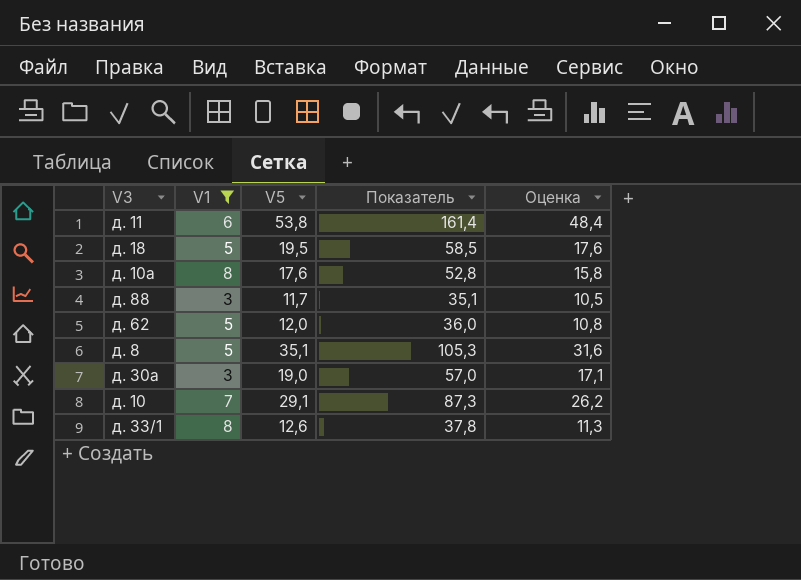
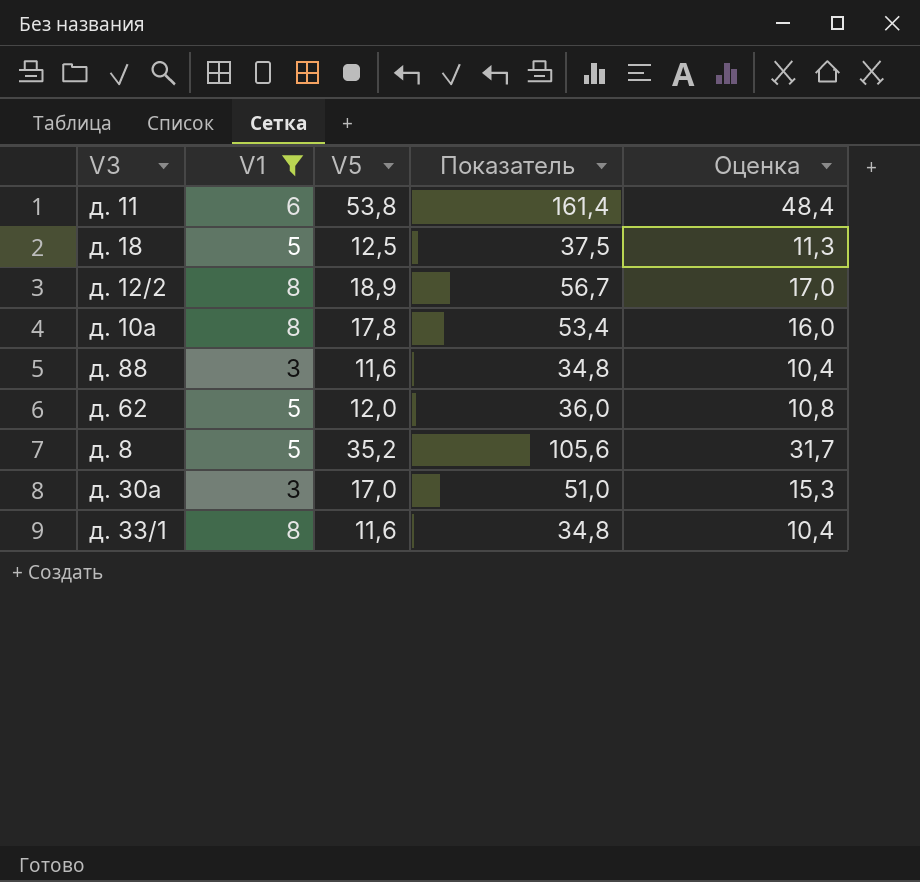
row д. 10: 7 | 29,1 | 87,3 | 26,2 -> none
д. 18 | V5: 19,5 -> 12,5
д. 18 | Показатель: 58,5 -> 37,5
д. 18 | Оценка: 17,6 -> 11,3
row д. 12/2: none -> 8 | 18,9 | 56,7 | 17,0
д. 10а | V5: 17,6 -> 17,8
д. 10а | Показатель: 52,8 -> 53,4
д. 10а | Оценка: 15,8 -> 16,0
д. 88 | V5: 11,7 -> 11,6
д. 88 | Показатель: 35,1 -> 34,8
д. 88 | Оценка: 10,5 -> 10,4
д. 8 | V5: 35,1 -> 35,2
д. 8 | Показатель: 105,3 -> 105,6
д. 8 | Оценка: 31,6 -> 31,7
д. 30а | V5: 19,0 -> 17,0
д. 30а | Показатель: 57,0 -> 51,0
д. 30а | Оценка: 17,1 -> 15,3
д. 33/1 | V5: 12,6 -> 11,6
д. 33/1 | Показатель: 37,8 -> 34,8
д. 33/1 | Оценка: 11,3 -> 10,4

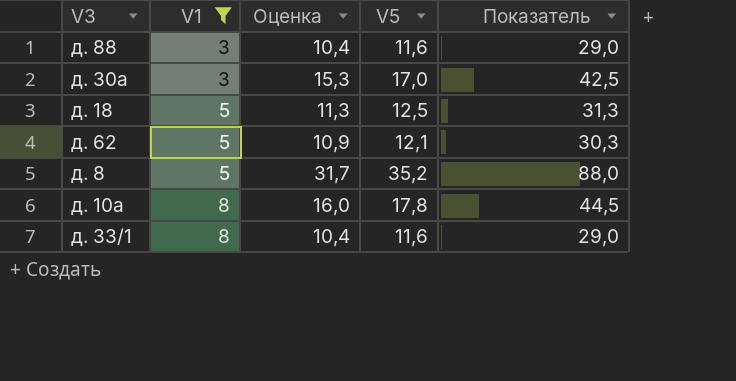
row order: none -> V1 ascending
column Оценка | position: 5 -> 3
column Показатель | formula: [V5] * 3 -> [V5] * 2,5
row д. 11: 6 | 53,8 | 161,4 | 48,4 -> none
row д. 12/2: 8 | 18,9 | 56,7 | 17,0 -> none
д. 62 | Оценка: 10,8 -> 10,9
д. 62 | V5: 12,0 -> 12,1

